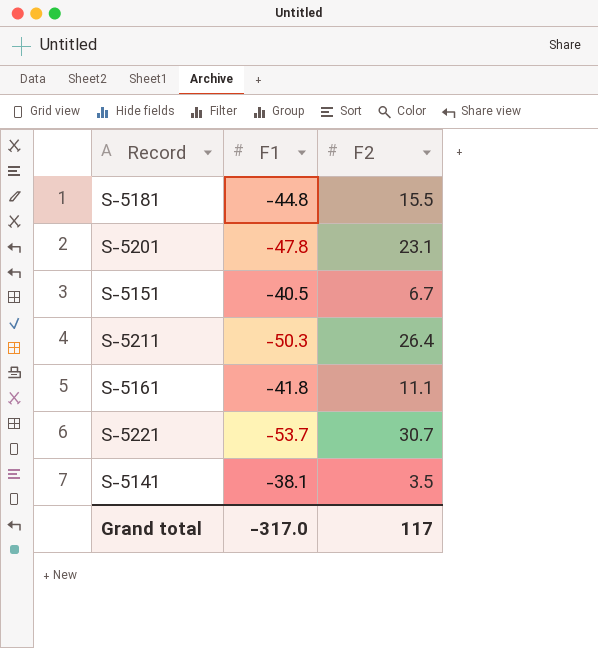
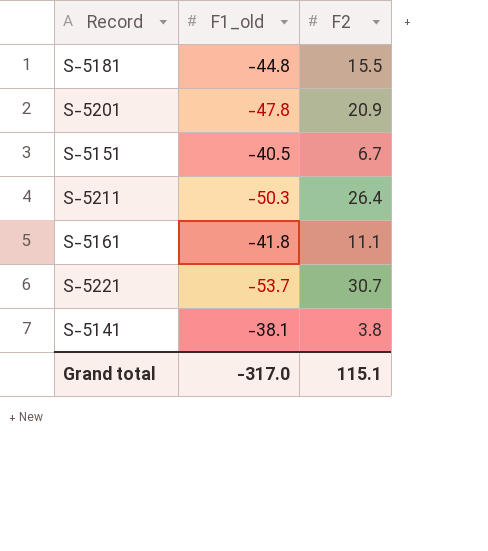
column name: F1 -> F1_old
S-5201 | F2: 23.1 -> 20.9
S-5141 | F2: 3.5 -> 3.8
Grand total | F2: 117 -> 115.1

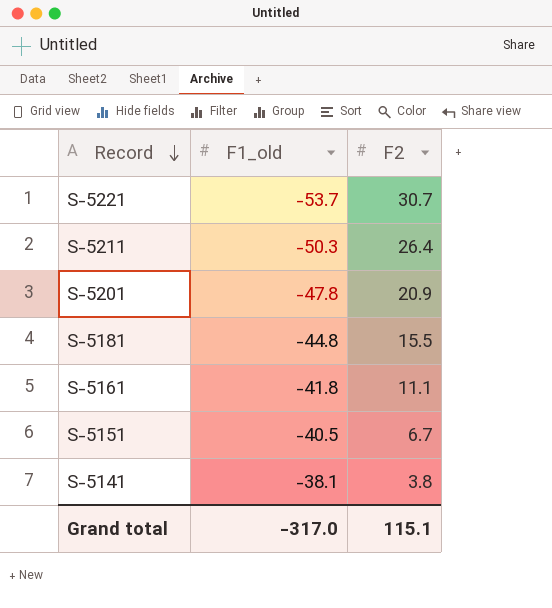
row order: none -> Record descending

